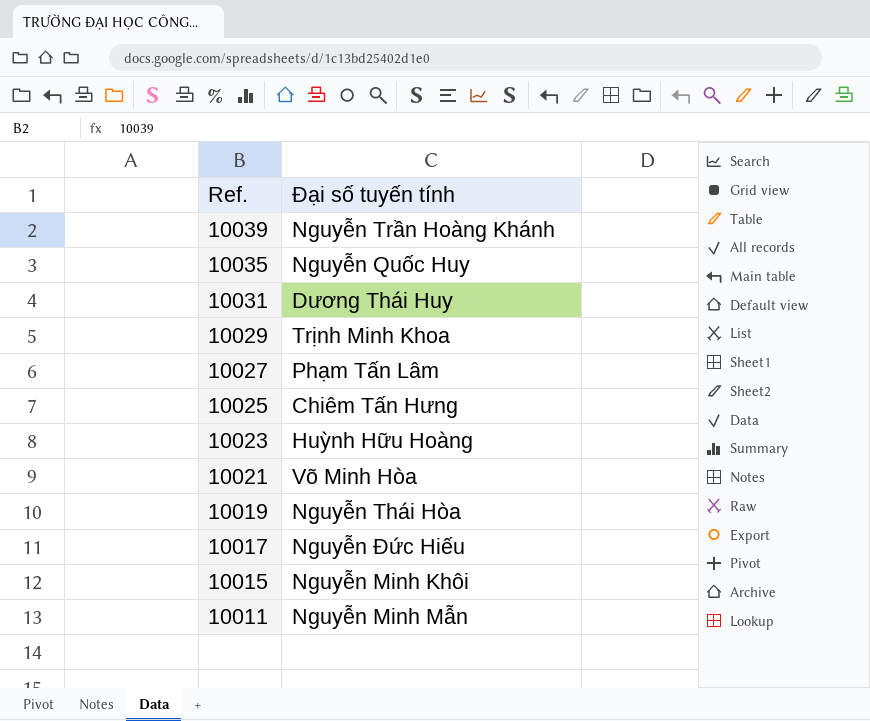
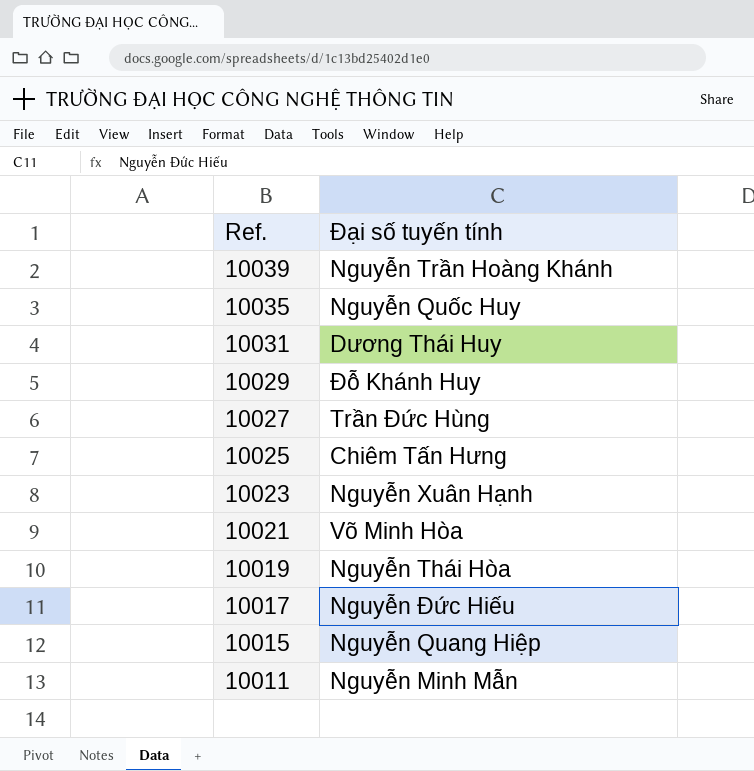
10029 | Đại số tuyến tính: Trịnh Minh Khoa -> Đỗ Khánh Huy
10027 | Đại số tuyến tính: Phạm Tấn Lâm -> Trần Đức Hùng
10023 | Đại số tuyến tính: Huỳnh Hữu Hoàng -> Nguyễn Xuân Hạnh
10015 | Đại số tuyến tính: Nguyễn Minh Khôi -> Nguyễn Quang Hiệp

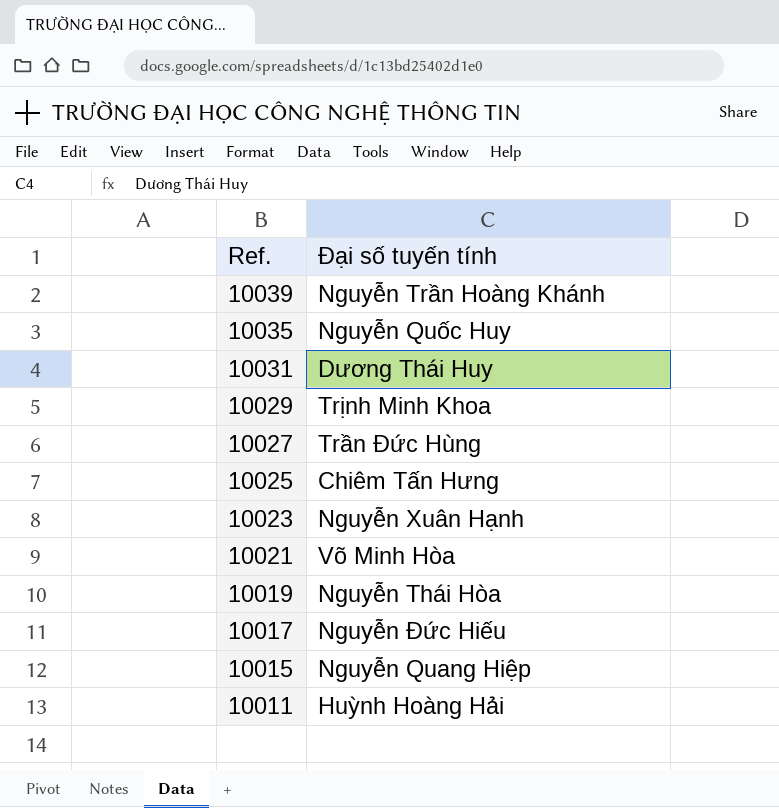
10029 | Đại số tuyến tính: Đỗ Khánh Huy -> Trịnh Minh Khoa
10011 | Đại số tuyến tính: Nguyễn Minh Mẫn -> Huỳnh Hoàng Hải

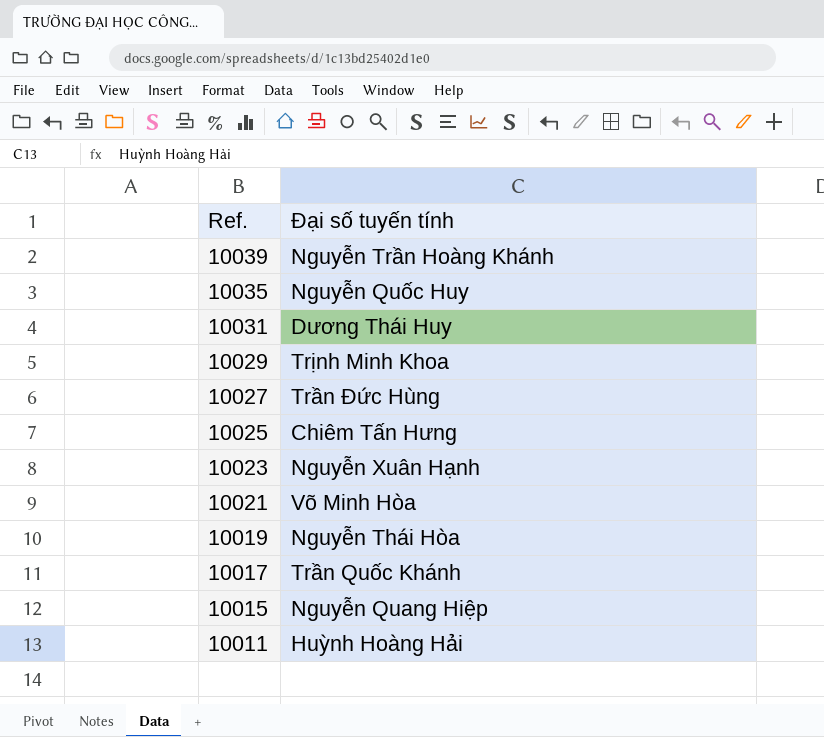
10017 | Đại số tuyến tính: Nguyễn Đức Hiếu -> Trần Quốc Khánh

